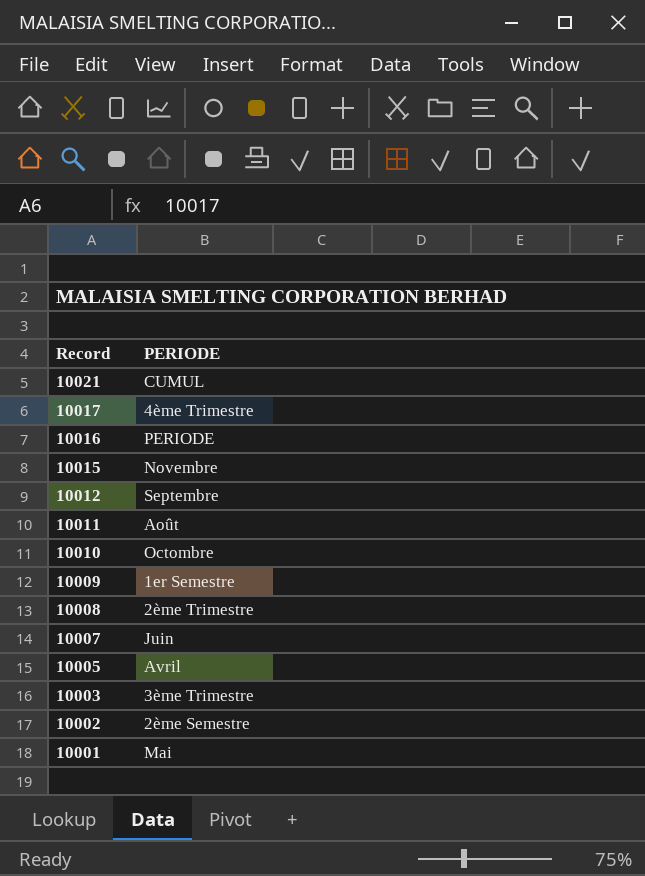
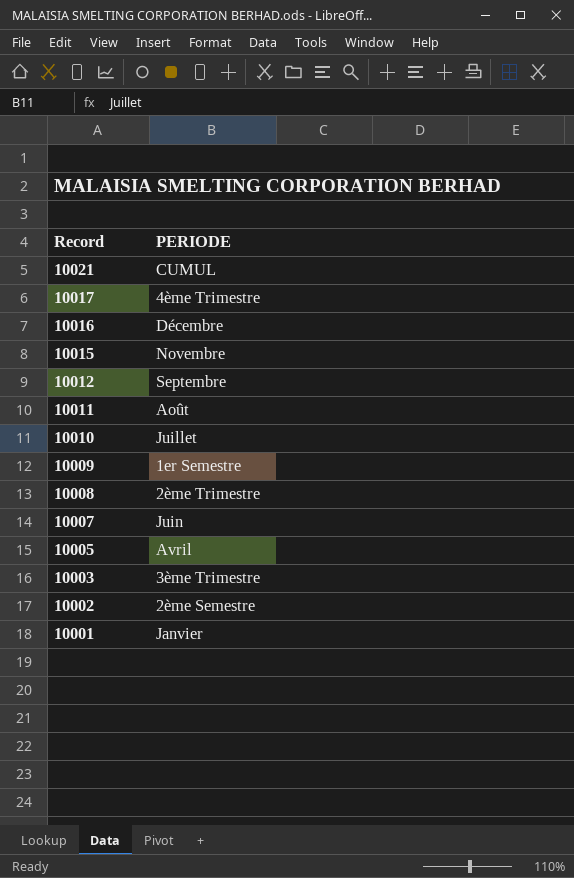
10016 | PERIODE: PERIODE -> Décembre
10010 | PERIODE: Octombre -> Juillet
10001 | PERIODE: Mai -> Janvier

